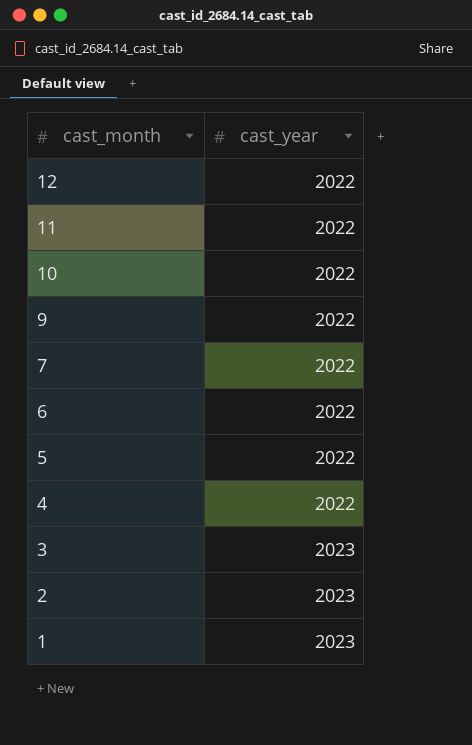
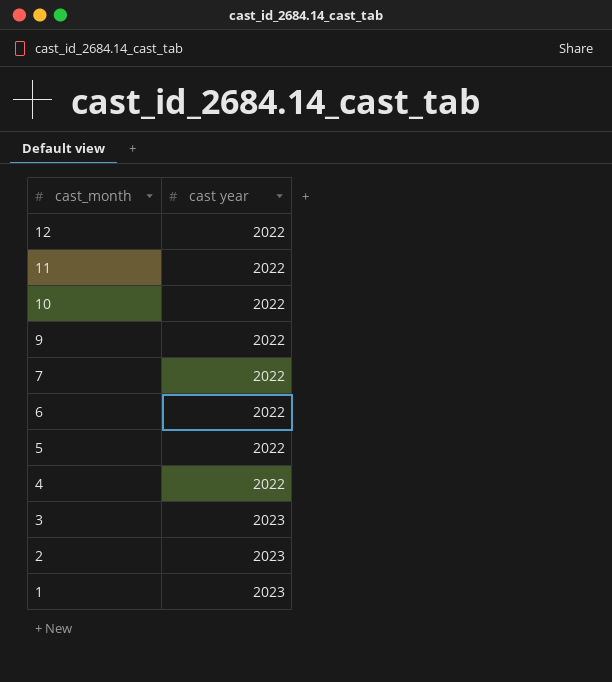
column name: cast_year -> cast year

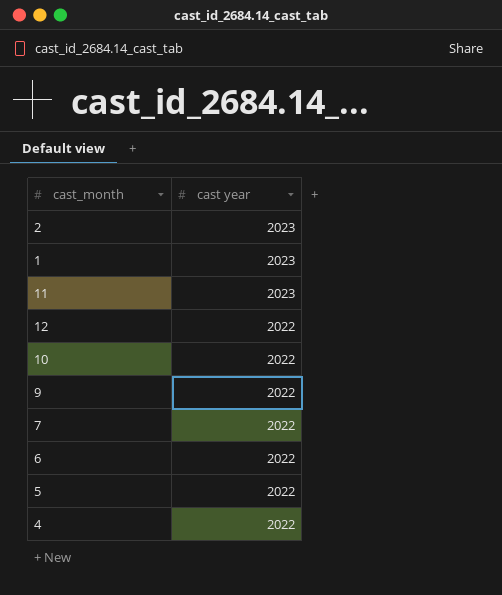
row order: cast_month descending -> cast year descending
row 3: 2023 -> none
11 | cast year: 2022 -> 2023

